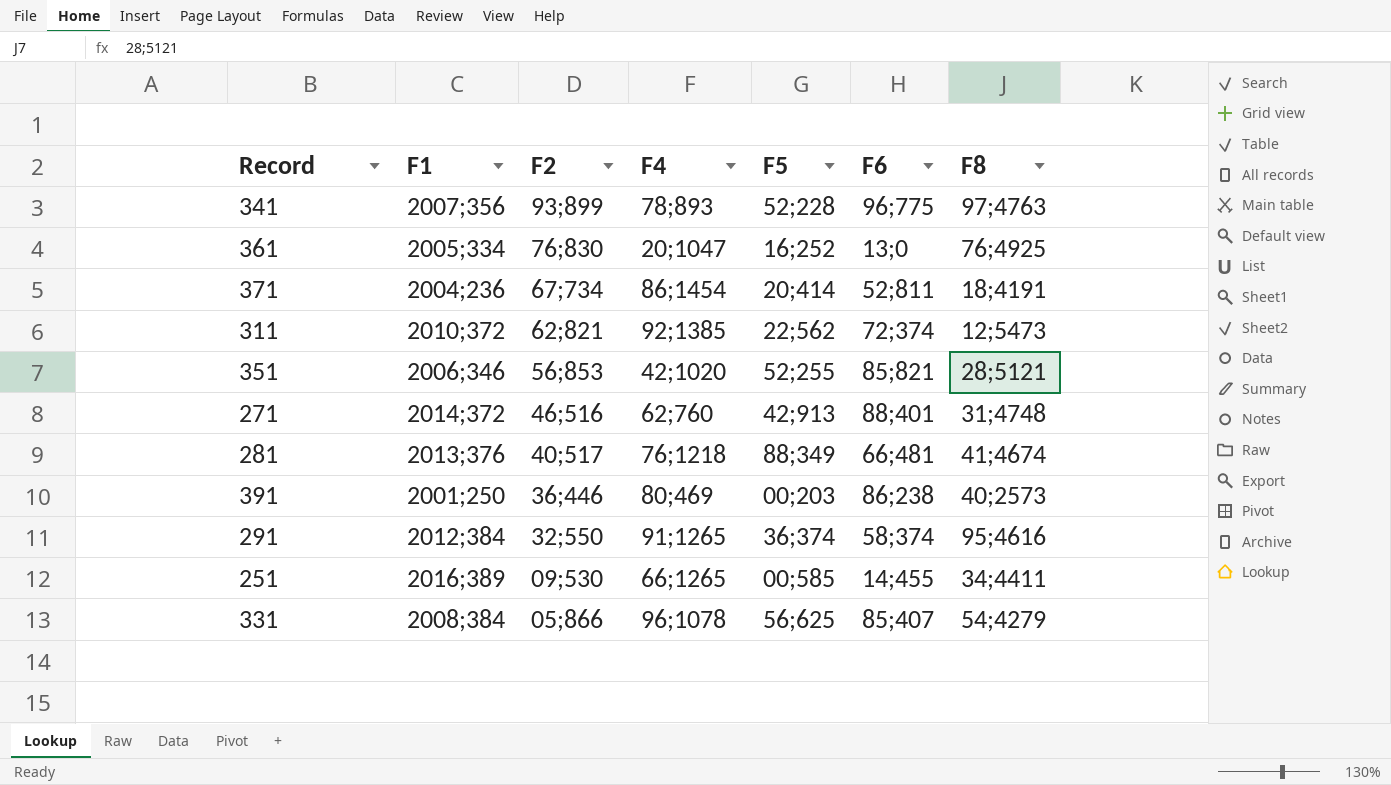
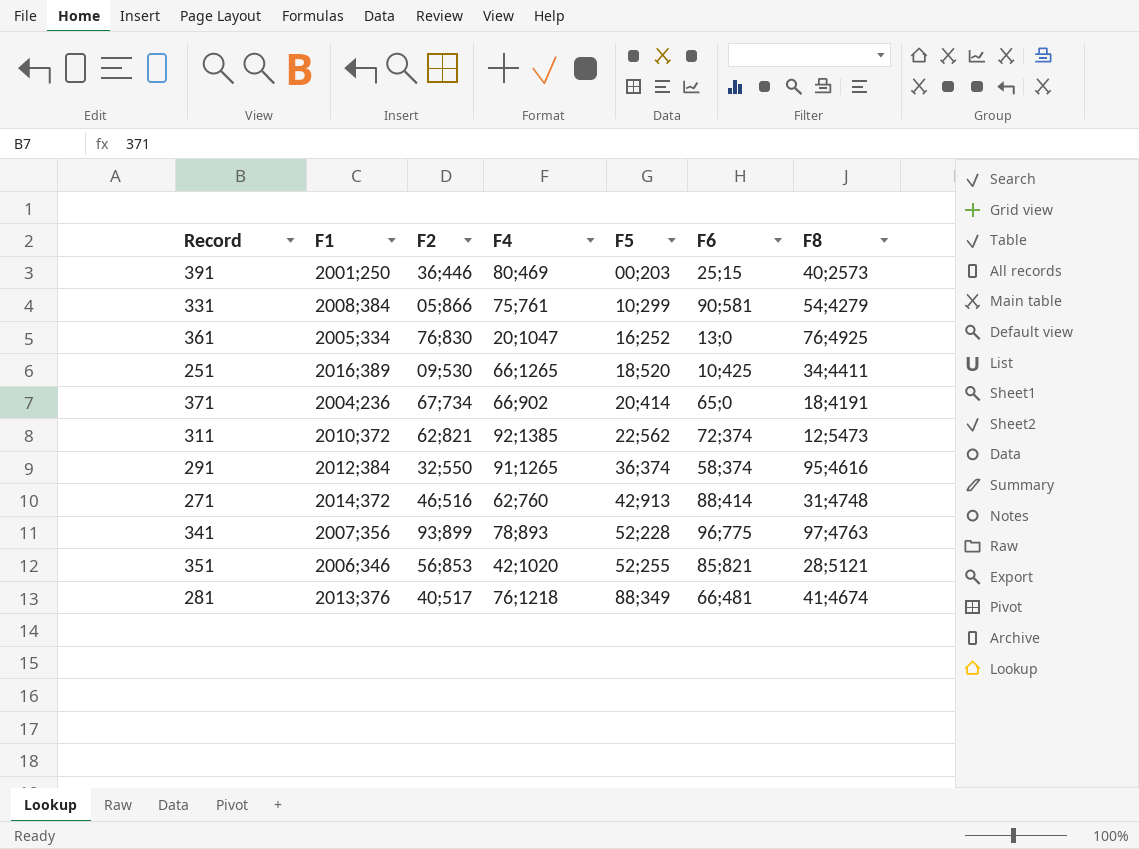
row order: F2 descending -> F5 ascending
391 | F6: 86;238 -> 25;15
331 | F4: 96;1078 -> 75;761
331 | F5: 56;625 -> 10;299
331 | F6: 85;407 -> 90;581
251 | F5: 00;585 -> 18;520
251 | F6: 14;455 -> 10;425
371 | F4: 86;1454 -> 66;902
371 | F6: 52;811 -> 65;0
271 | F6: 88;401 -> 88;414

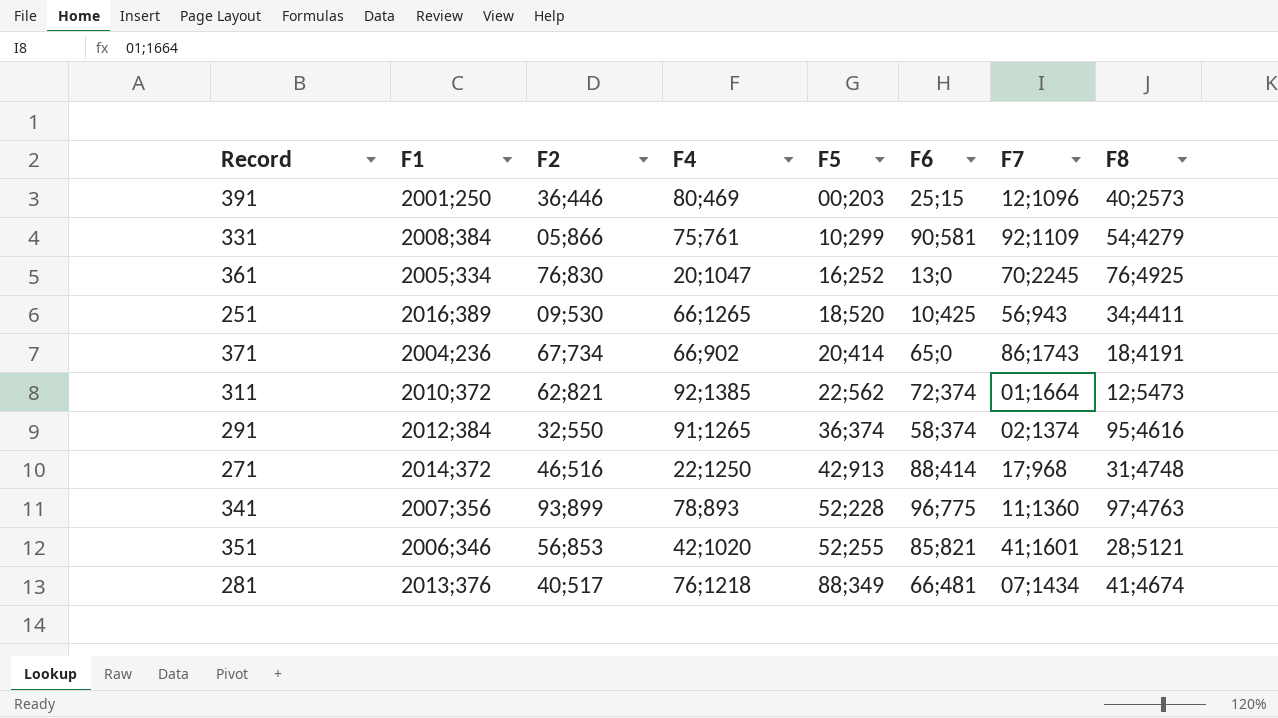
column F7 | position: none -> 7
271 | F4: 62;760 -> 22;1250

